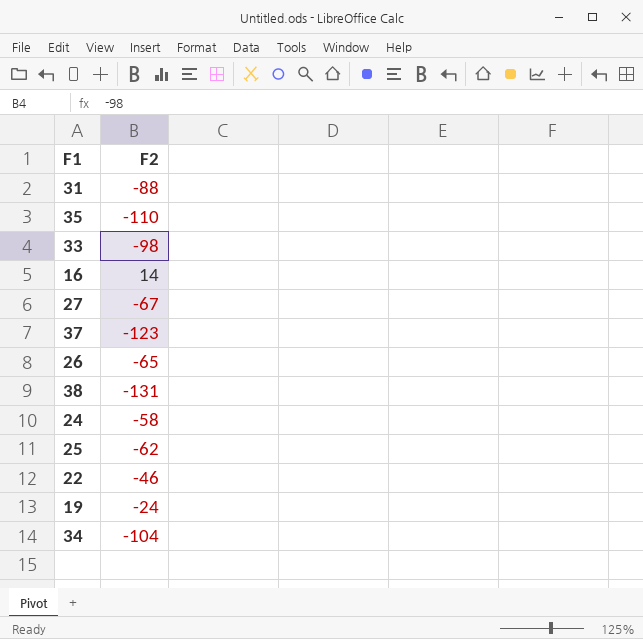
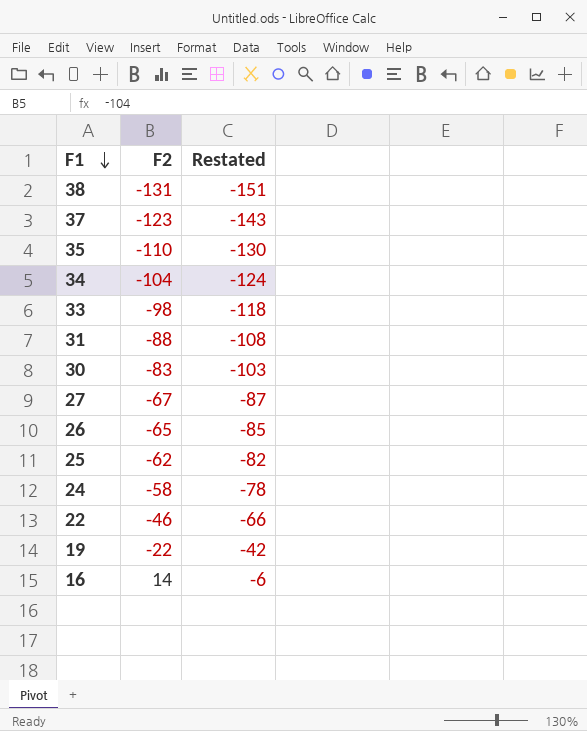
row order: none -> F1 descending
column Restated | formula: none -> [F2] - 20
row 30: none -> -83 | -103
19 | F2: -24 -> -22

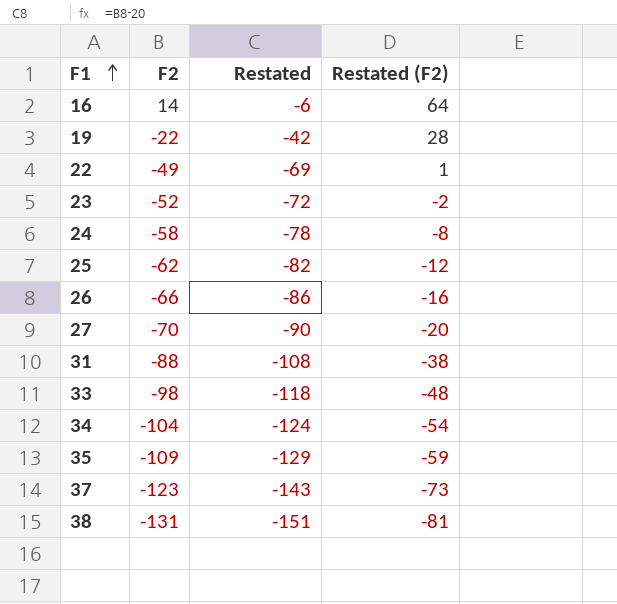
row order: F1 descending -> F1 ascending
column Restated (F2) | formula: none -> [F2] + 50
row 30: -83 | -103 -> none
22 | F2: -46 -> -49
22 | Restated: -66 -> -69
row 23: none -> -52 | -72 | -2
26 | F2: -65 -> -66
26 | Restated: -85 -> -86
27 | F2: -67 -> -70
27 | Restated: -87 -> -90
35 | F2: -110 -> -109
35 | Restated: -130 -> -129

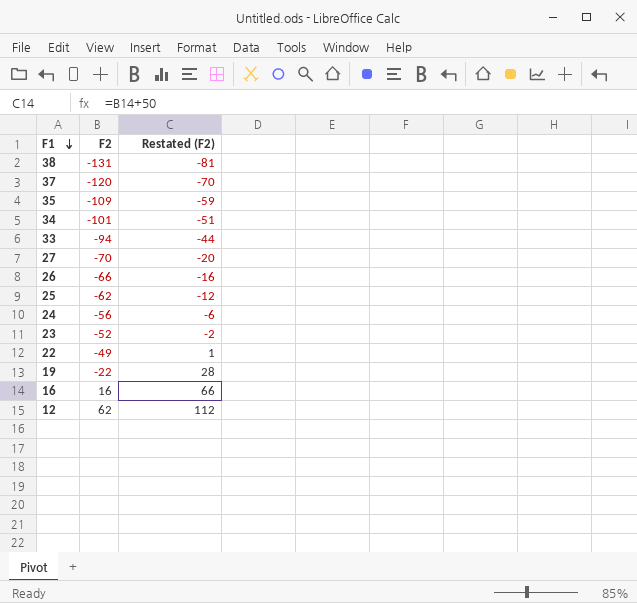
row order: F1 ascending -> F1 descending
column Restated | formula: [F2] - 20 -> none
row 31: -88 | -108 | -38 -> none
37 | F2: -123 -> -120
37 | Restated (F2): -73 -> -70
34 | F2: -104 -> -101
34 | Restated (F2): -54 -> -51
33 | F2: -98 -> -94
33 | Restated (F2): -48 -> -44
24 | F2: -58 -> -56
24 | Restated (F2): -8 -> -6
16 | F2: 14 -> 16
16 | Restated (F2): 64 -> 66
row 12: none -> 62 | 112

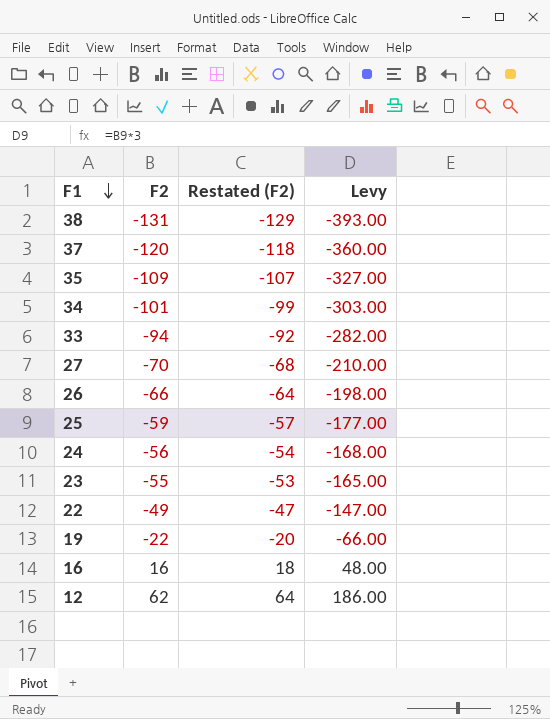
column Restated (F2) | formula: [F2] + 50 -> [F2] + 2
column Levy | formula: none -> [F2] * 3
25 | F2: -62 -> -59
23 | F2: -52 -> -55

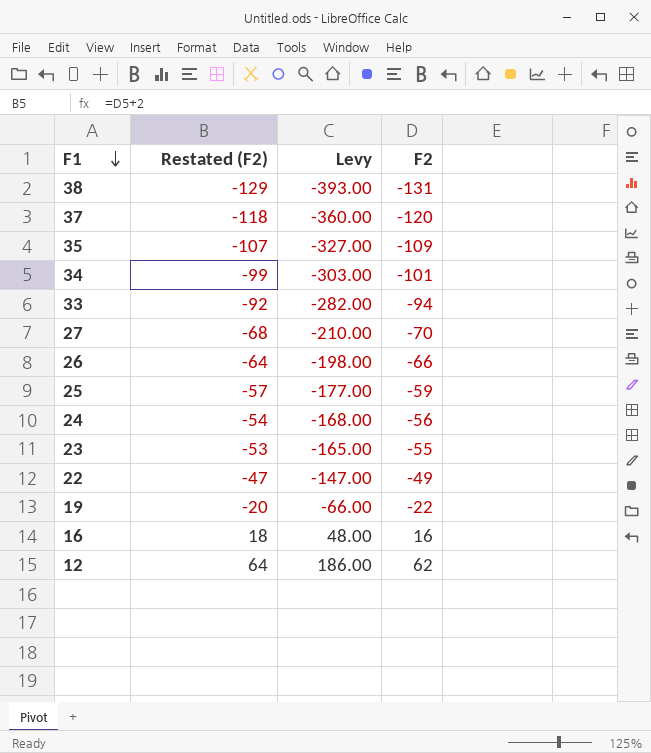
column F2 | position: 2 -> 4

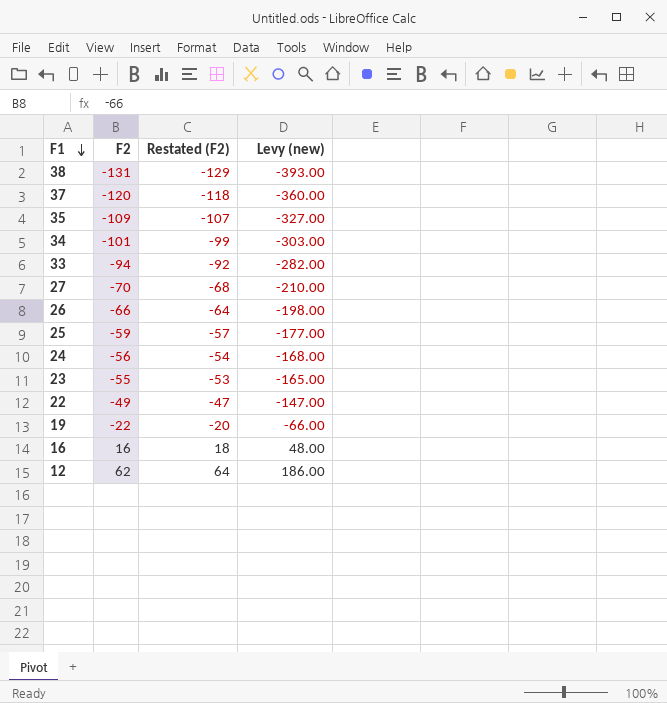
column F2 | position: 4 -> 2
column name: Levy -> Levy (new)

